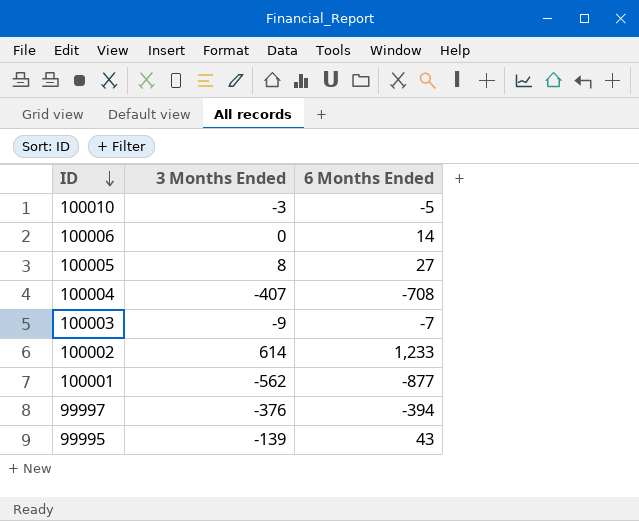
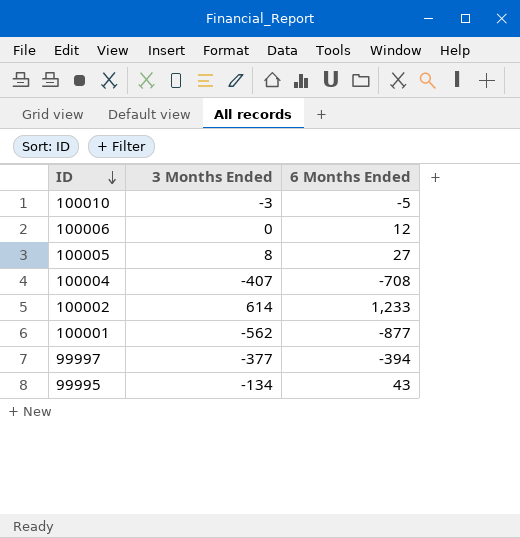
row 100003: -9 | -7 -> none
100006 | 6 Months Ended: 14 -> 12
99997 | 3 Months Ended: -376 -> -377
99995 | 3 Months Ended: -139 -> -134

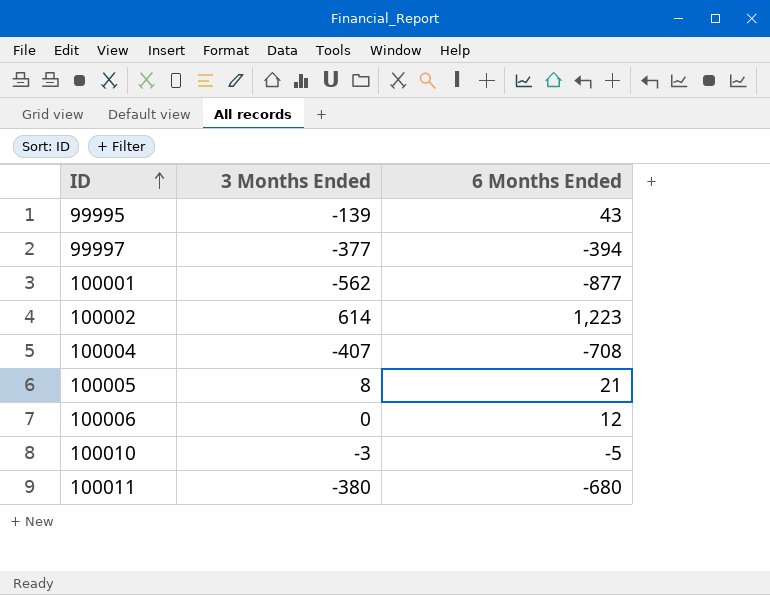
row order: ID descending -> ID ascending
99995 | 3 Months Ended: -134 -> -139
100002 | 6 Months Ended: 1,233 -> 1,223
100005 | 6 Months Ended: 27 -> 21
row 100011: none -> -380 | -680

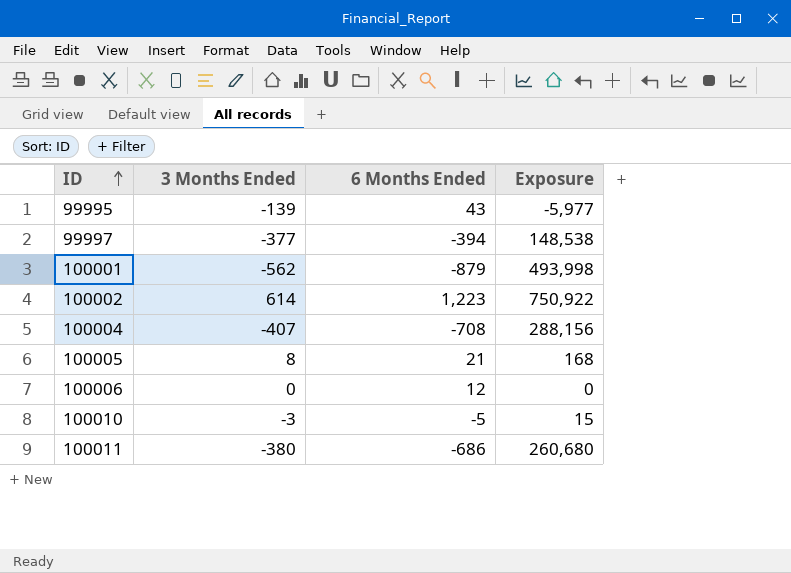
column Exposure | formula: none -> [3 Months Ended] * [6 Months Ended]
100001 | 6 Months Ended: -877 -> -879
100011 | 6 Months Ended: -680 -> -686

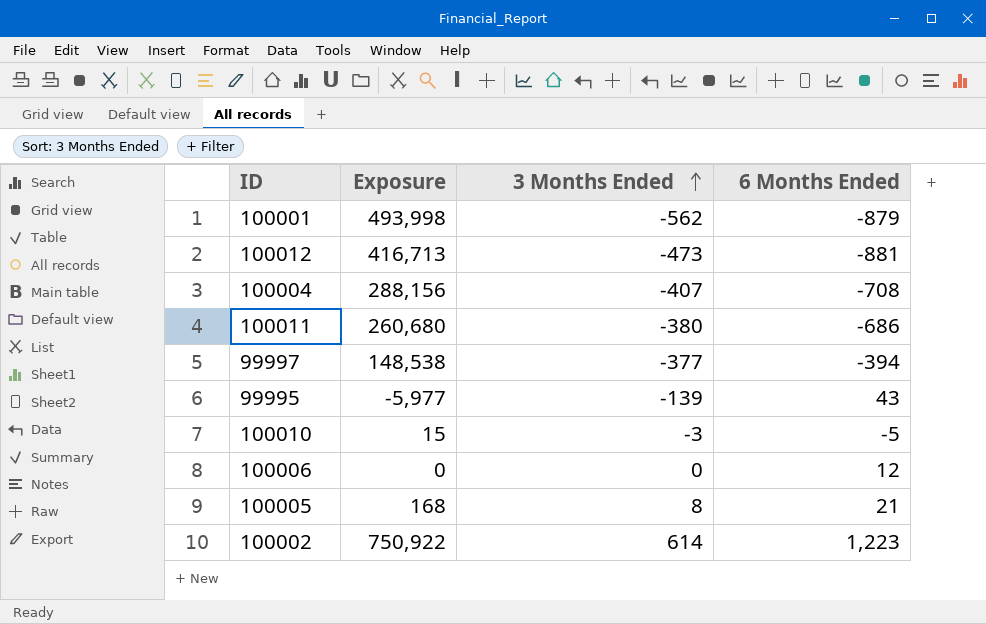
row order: ID ascending -> 3 Months Ended ascending
column Exposure | position: 4 -> 2
row 100012: none -> 416,713 | -473 | -881

